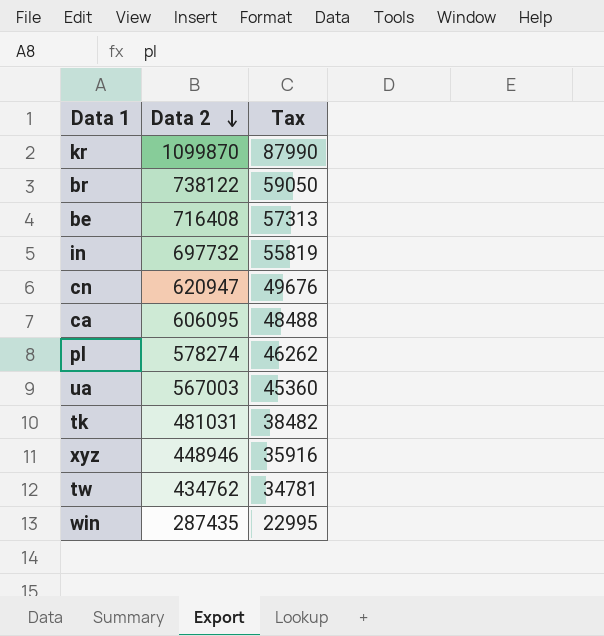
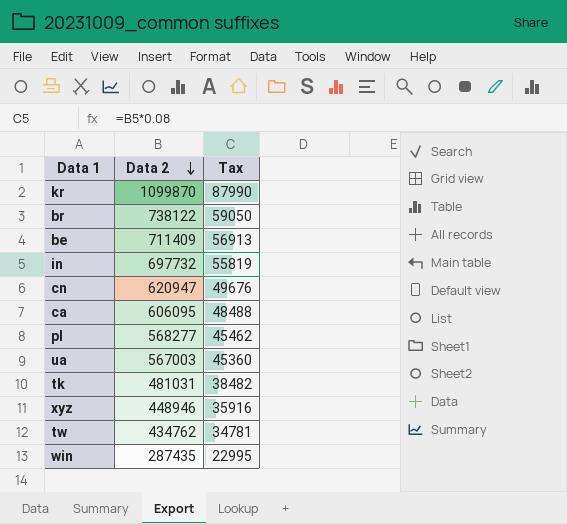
be | Data 2: 716408 -> 711409
be | Tax: 57313 -> 56913
pl | Data 2: 578274 -> 568277
pl | Tax: 46262 -> 45462

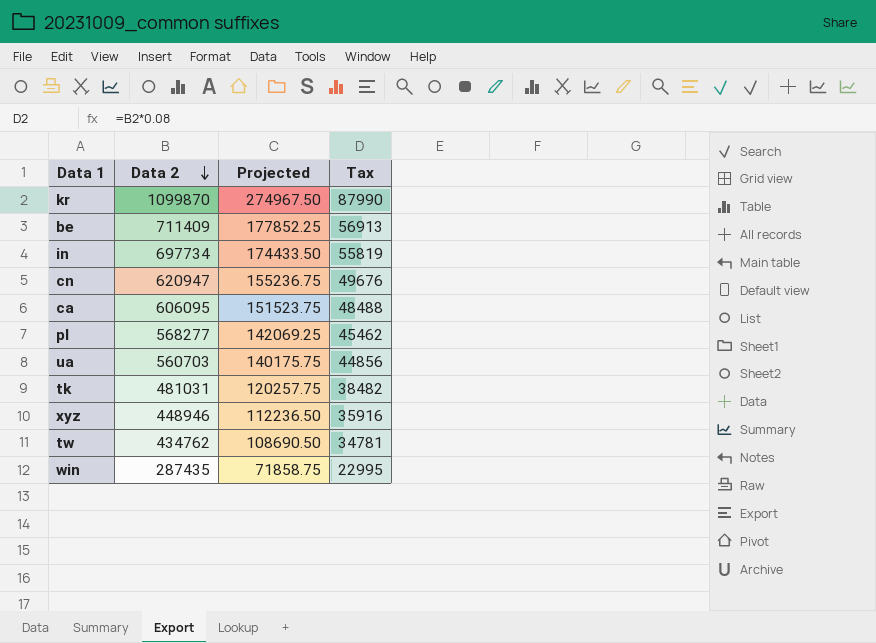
column Projected | formula: none -> [Data 2] * 0.25
row br: 738122 | 59050 -> none
in | Data 2: 697732 -> 697734
ua | Data 2: 567003 -> 560703
ua | Tax: 45360 -> 44856

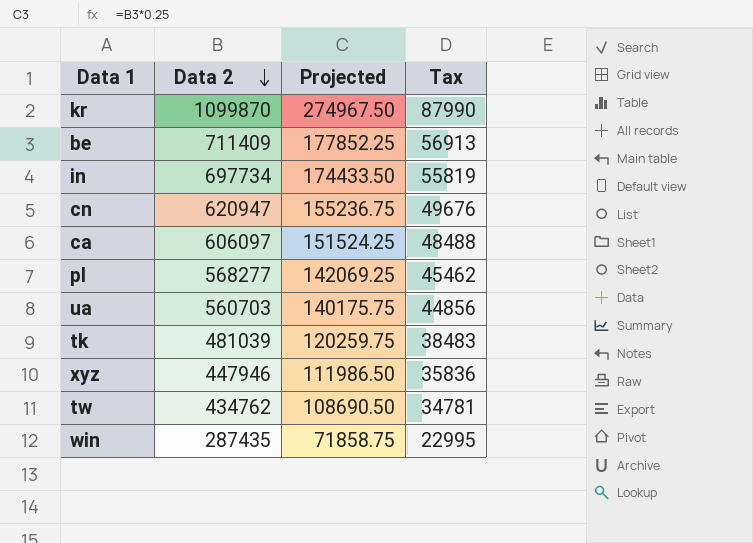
ca | Data 2: 606095 -> 606097
ca | Projected: 151523.75 -> 151524.25
tk | Data 2: 481031 -> 481039
tk | Projected: 120257.75 -> 120259.75
tk | Tax: 38482 -> 38483
xyz | Data 2: 448946 -> 447946
xyz | Projected: 112236.50 -> 111986.50
xyz | Tax: 35916 -> 35836

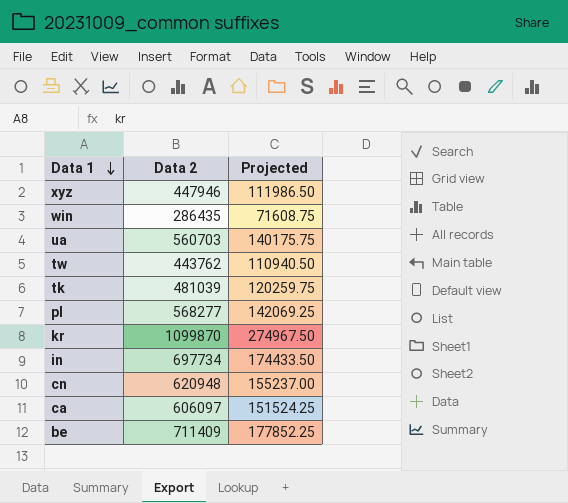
row order: Data 2 descending -> Data 1 descending
column Tax | formula: [Data 2] * 0.08 -> none
win | Data 2: 287435 -> 286435
win | Projected: 71858.75 -> 71608.75
tw | Data 2: 434762 -> 443762
tw | Projected: 108690.50 -> 110940.50
cn | Data 2: 620947 -> 620948
cn | Projected: 155236.75 -> 155237.00

